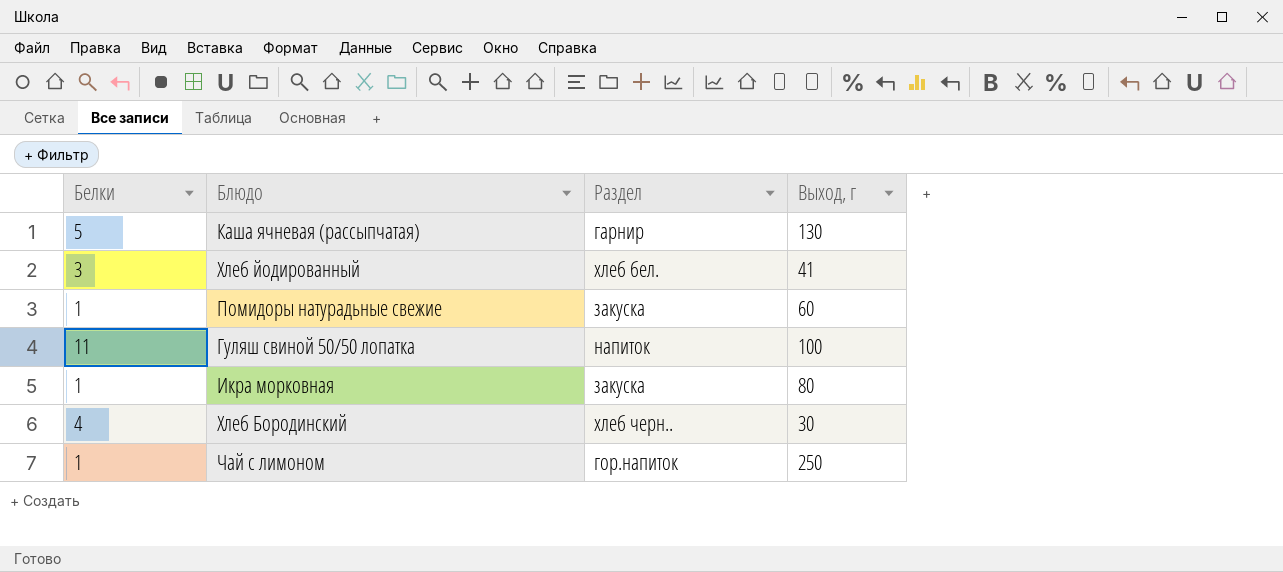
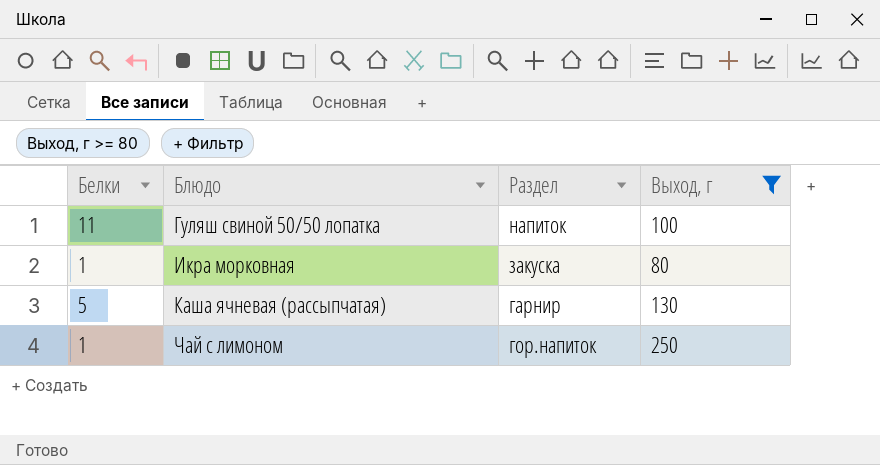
filter: none -> Выход, г >= 80
row order: none -> Блюдо ascending

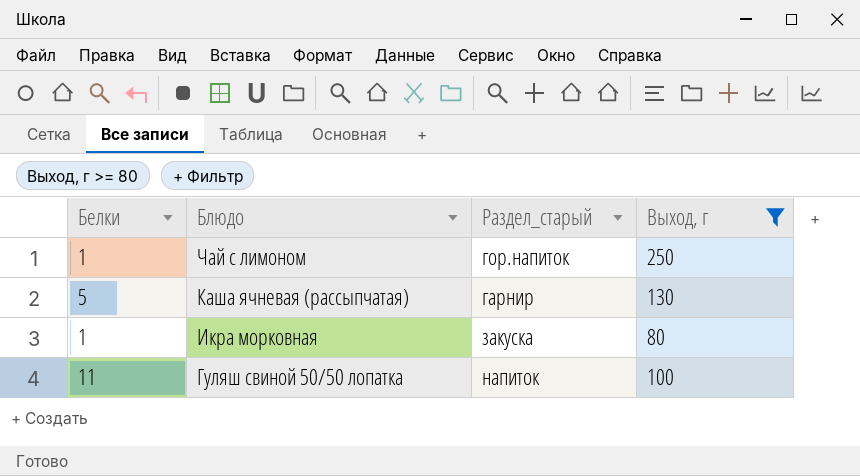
row order: Блюдо ascending -> Блюдо descending
column name: Раздел -> Раздел_старый

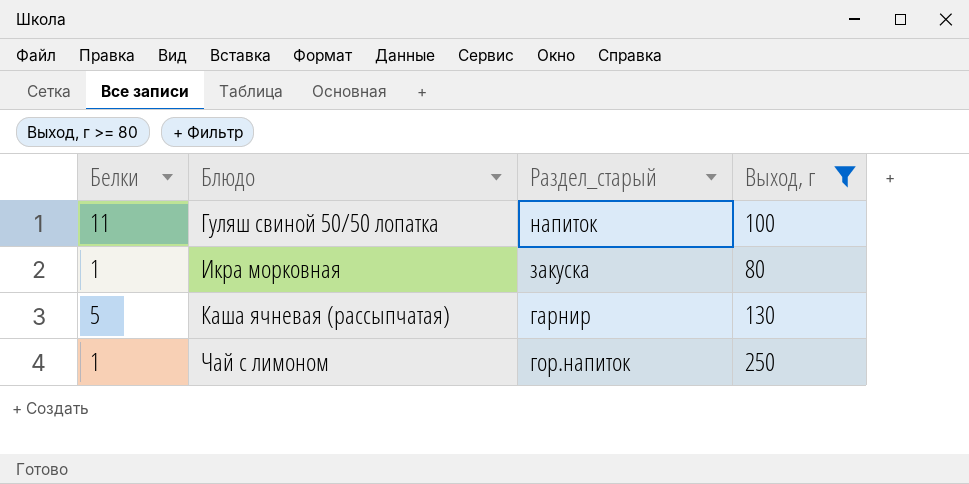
row order: Блюдо descending -> Блюдо ascending

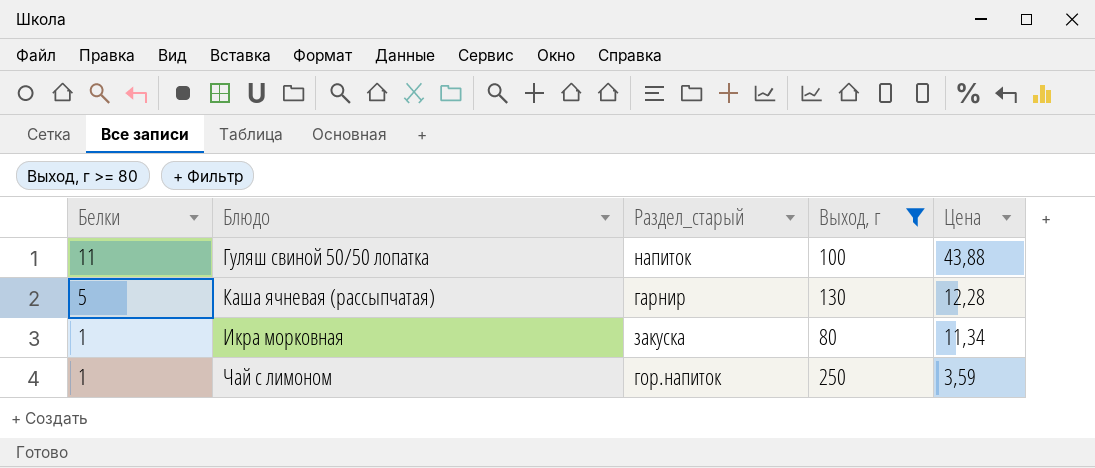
row order: Блюдо ascending -> Белки descending
column Цена | position: none -> 5

